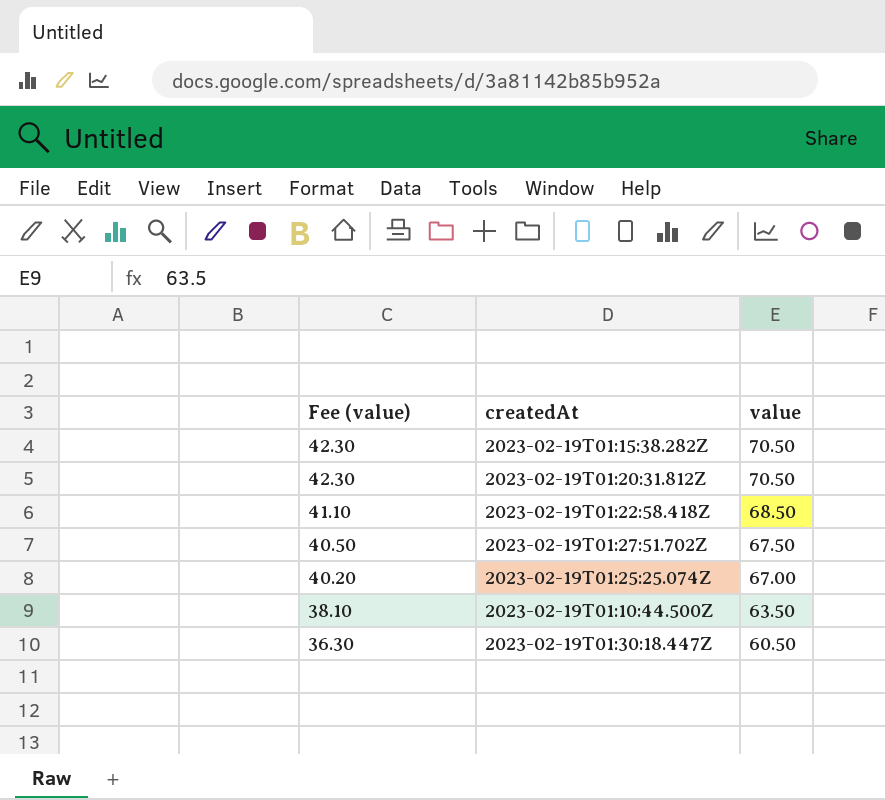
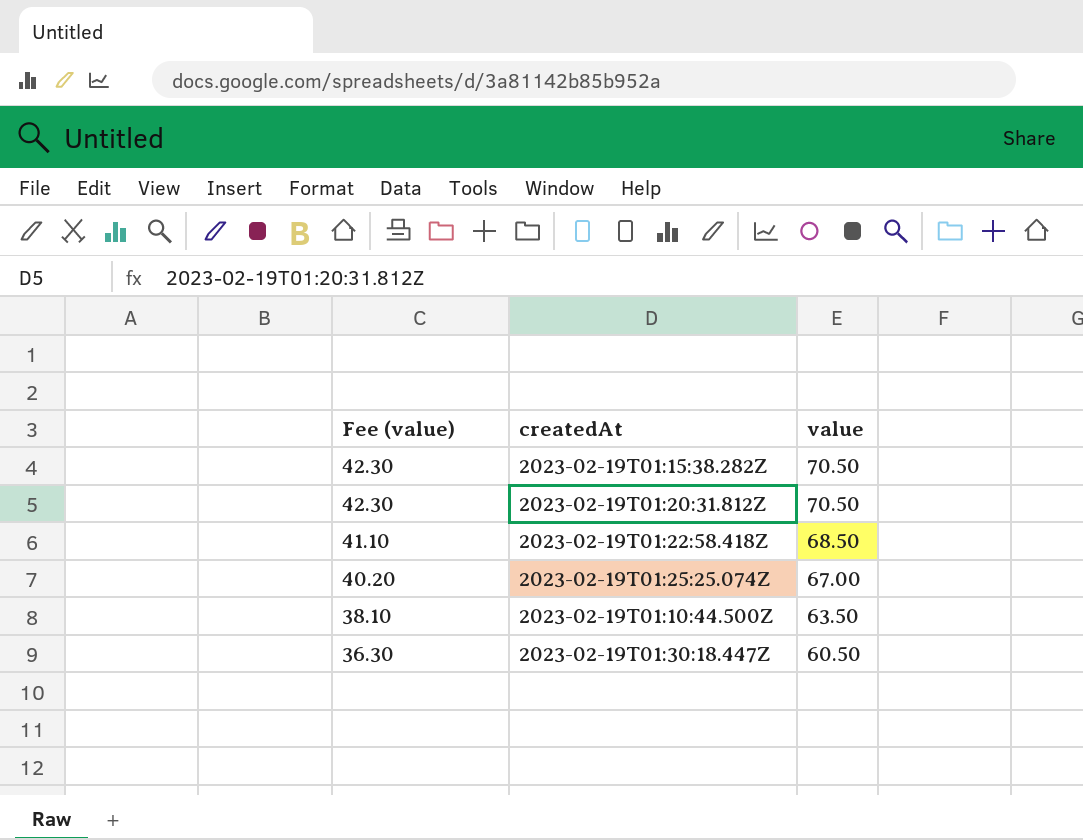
row 2023-02-19T01:27:51.702Z: 40.50 | 67.50 -> none

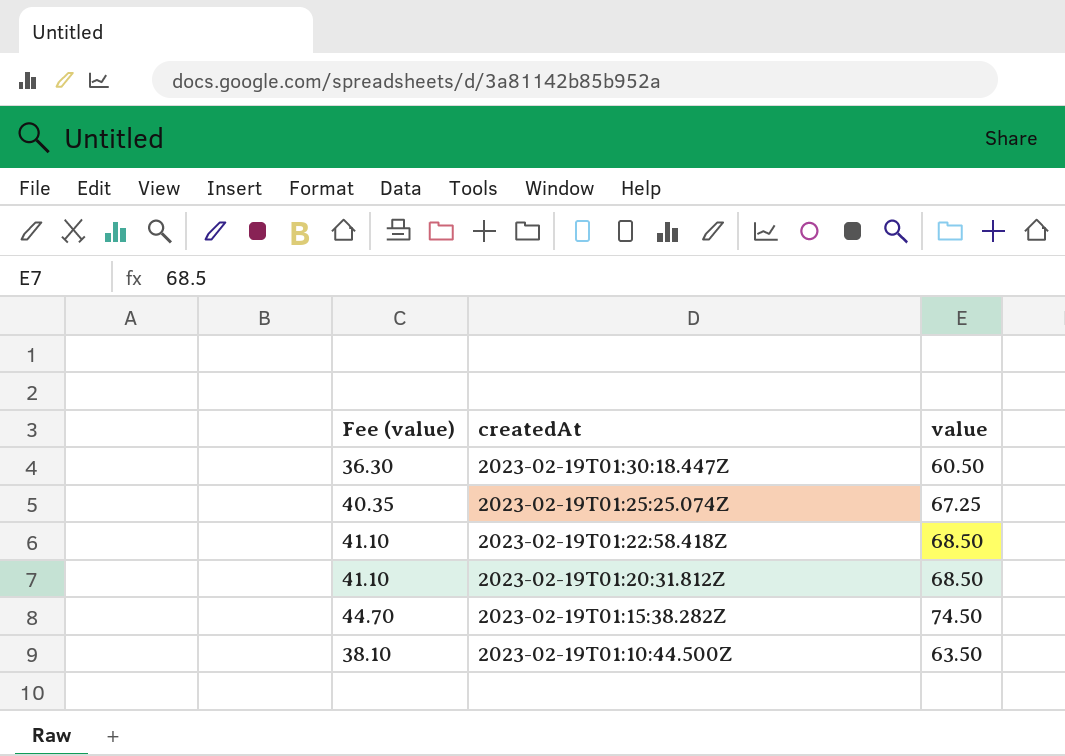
row order: Fee (value) descending -> createdAt descending
2023-02-19T01:25:25.074Z | Fee (value): 40.20 -> 40.35
2023-02-19T01:25:25.074Z | value: 67.00 -> 67.25
2023-02-19T01:20:31.812Z | Fee (value): 42.30 -> 41.10
2023-02-19T01:20:31.812Z | value: 70.50 -> 68.50
2023-02-19T01:15:38.282Z | Fee (value): 42.30 -> 44.70
2023-02-19T01:15:38.282Z | value: 70.50 -> 74.50

